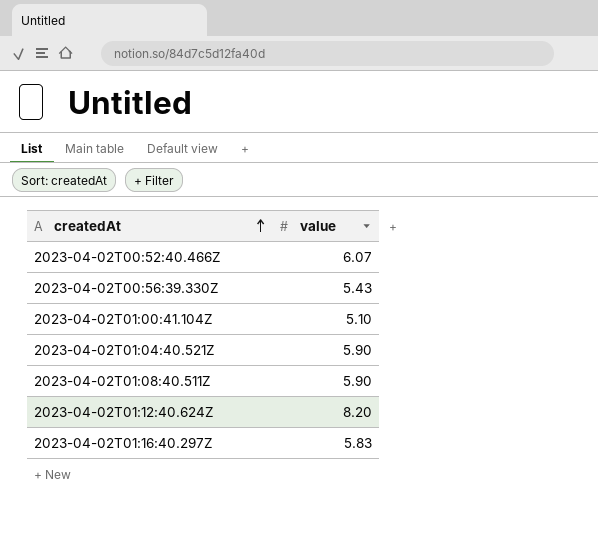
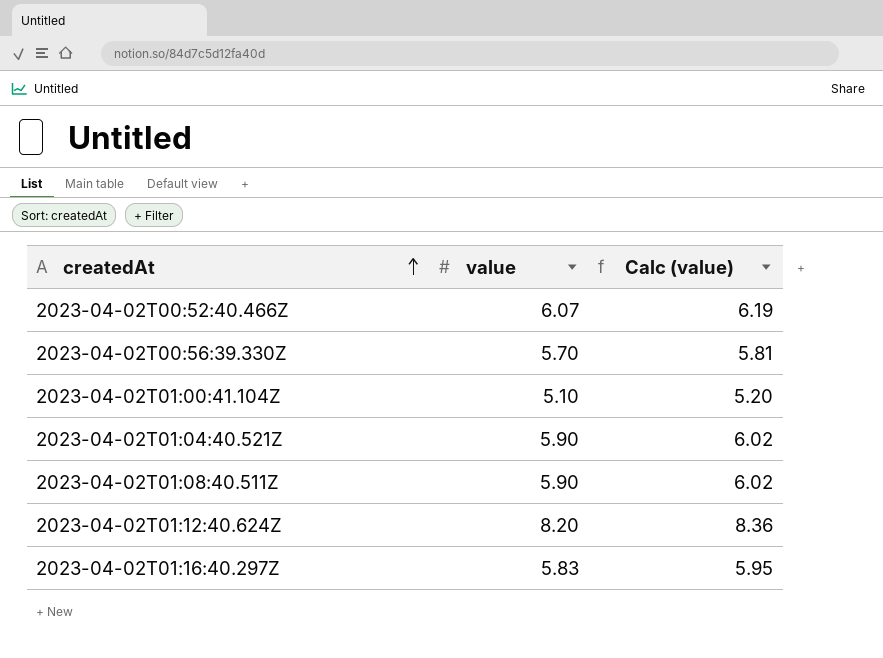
column Calc (value) | formula: none -> [value] * 1.02
2023-04-02T00:56:39.330Z | value: 5.43 -> 5.70

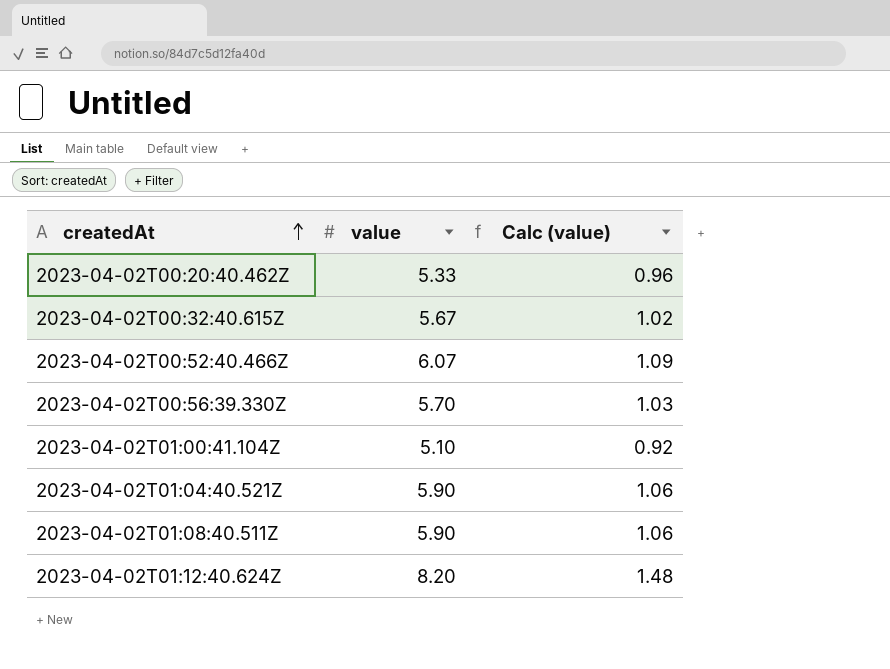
column Calc (value) | formula: [value] * 1.02 -> [value] * 0.18
row 2023-04-02T01:16:40.297Z: 5.83 | 5.95 -> none
row 2023-04-02T00:20:40.462Z: none -> 5.33 | 0.96
row 2023-04-02T00:32:40.615Z: none -> 5.67 | 1.02

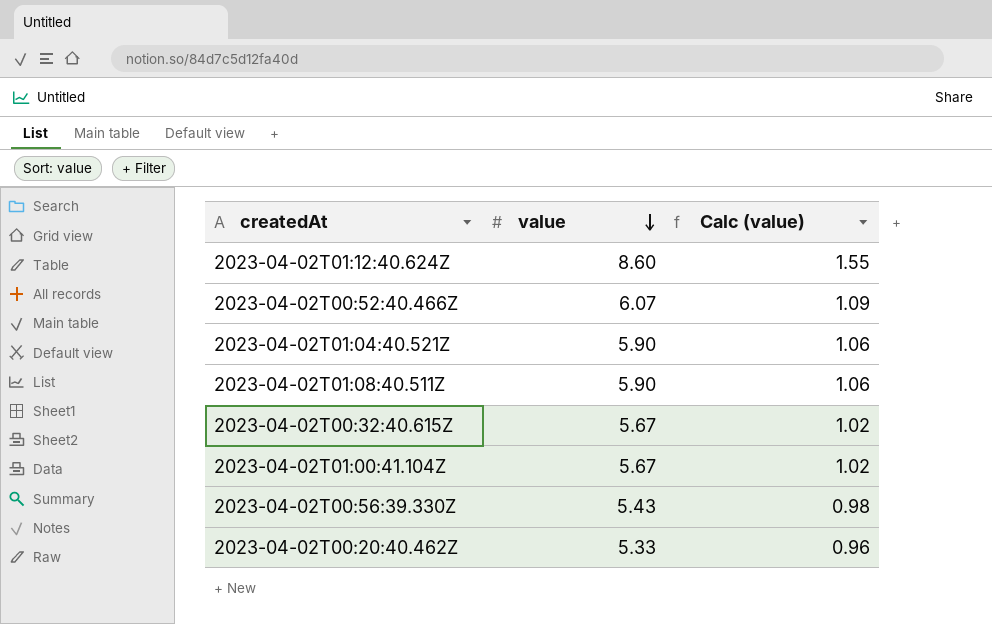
row order: createdAt ascending -> value descending
2023-04-02T01:12:40.624Z | value: 8.20 -> 8.60
2023-04-02T01:12:40.624Z | Calc (value): 1.48 -> 1.55
2023-04-02T01:00:41.104Z | value: 5.10 -> 5.67
2023-04-02T01:00:41.104Z | Calc (value): 0.92 -> 1.02
2023-04-02T00:56:39.330Z | value: 5.70 -> 5.43
2023-04-02T00:56:39.330Z | Calc (value): 1.03 -> 0.98

